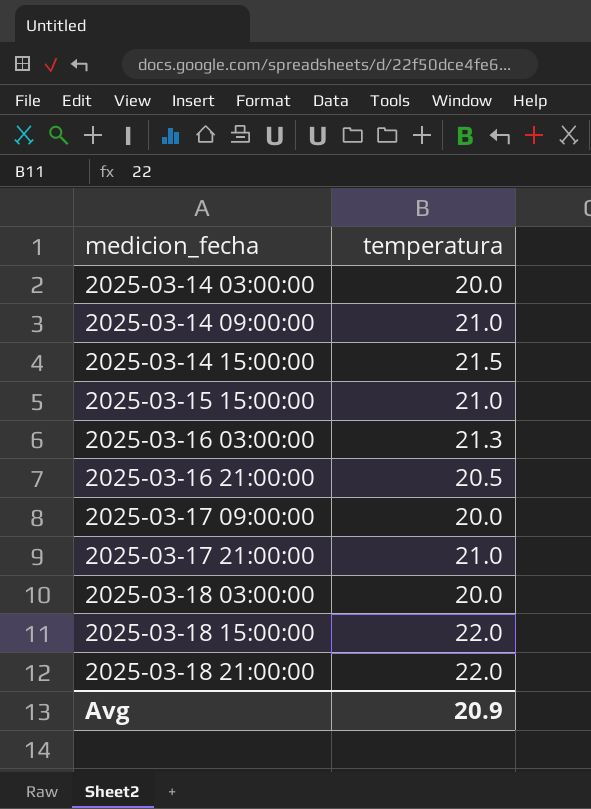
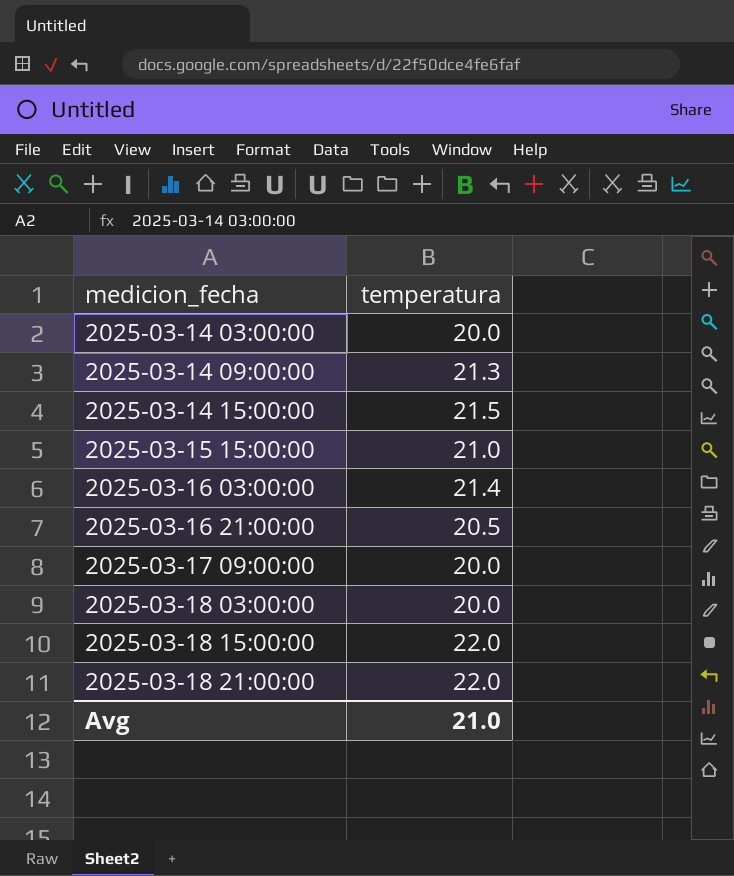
row 2025-03-17 21:00:00: 21.0 -> none
2025-03-14 09:00:00 | temperatura: 21.0 -> 21.3
2025-03-16 03:00:00 | temperatura: 21.3 -> 21.4
Avg | temperatura: 20.9 -> 21.0

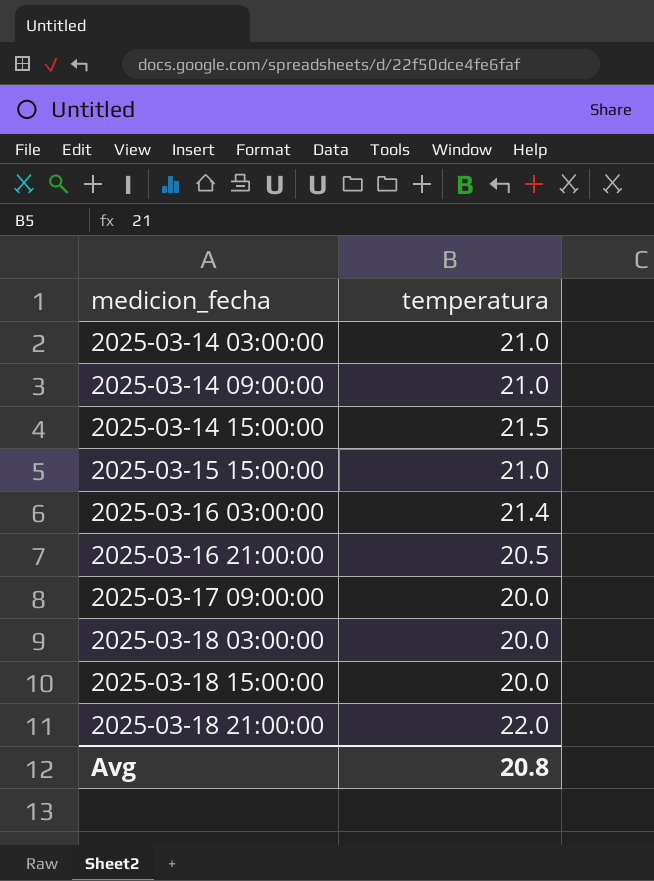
2025-03-14 03:00:00 | temperatura: 20.0 -> 21.0
2025-03-14 09:00:00 | temperatura: 21.3 -> 21.0
2025-03-18 15:00:00 | temperatura: 22.0 -> 20.0
Avg | temperatura: 21.0 -> 20.8

